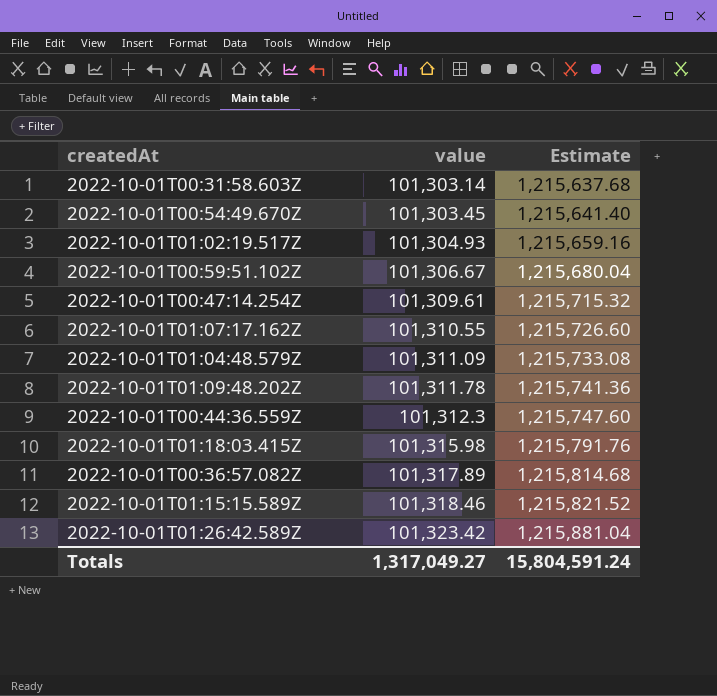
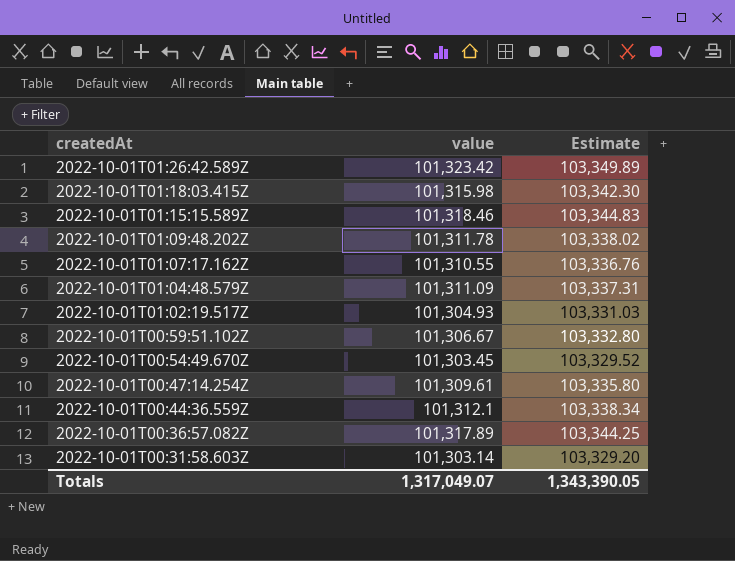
row order: value ascending -> createdAt descending
column Estimate | formula: [value] * 12 -> [value] * 1.02
2022-10-01T00:44:36.559Z | value: 101,312.3 -> 101,312.1
Totals | value: 1,317,049.27 -> 1,317,049.07
Totals | Estimate: 15,804,591.24 -> 1,343,390.05

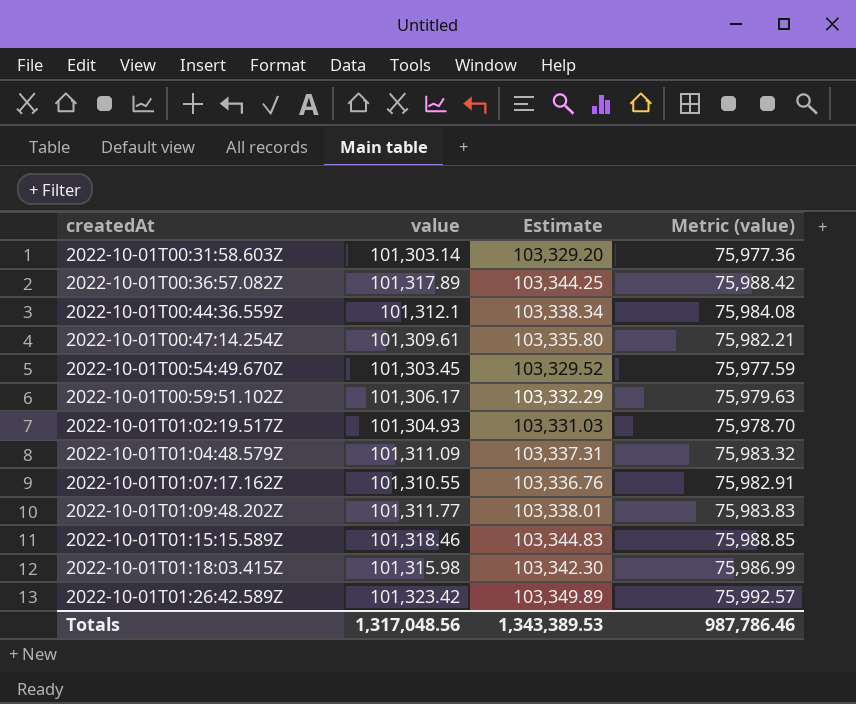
row order: createdAt descending -> createdAt ascending
column Metric (value) | formula: none -> [value] * 0.75
2022-10-01T00:59:51.102Z | value: 101,306.67 -> 101,306.17
2022-10-01T00:59:51.102Z | Estimate: 103,332.80 -> 103,332.29
2022-10-01T01:09:48.202Z | value: 101,311.78 -> 101,311.77
2022-10-01T01:09:48.202Z | Estimate: 103,338.02 -> 103,338.01
Totals | value: 1,317,049.07 -> 1,317,048.56
Totals | Estimate: 1,343,390.05 -> 1,343,389.53

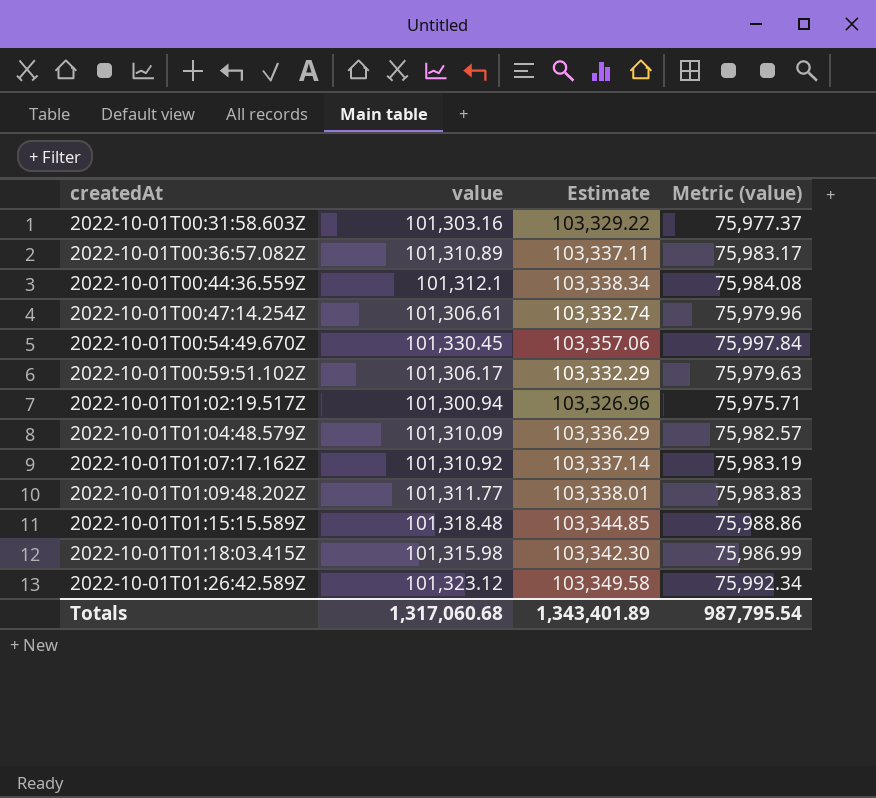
2022-10-01T00:31:58.603Z | value: 101,303.14 -> 101,303.16
2022-10-01T00:31:58.603Z | Estimate: 103,329.20 -> 103,329.22
2022-10-01T00:31:58.603Z | Metric (value): 75,977.36 -> 75,977.37
2022-10-01T00:36:57.082Z | value: 101,317.89 -> 101,310.89
2022-10-01T00:36:57.082Z | Estimate: 103,344.25 -> 103,337.11
2022-10-01T00:36:57.082Z | Metric (value): 75,988.42 -> 75,983.17
2022-10-01T00:47:14.254Z | value: 101,309.61 -> 101,306.61
2022-10-01T00:47:14.254Z | Estimate: 103,335.80 -> 103,332.74
2022-10-01T00:47:14.254Z | Metric (value): 75,982.21 -> 75,979.96
2022-10-01T00:54:49.670Z | value: 101,303.45 -> 101,330.45
2022-10-01T00:54:49.670Z | Estimate: 103,329.52 -> 103,357.06
2022-10-01T00:54:49.670Z | Metric (value): 75,977.59 -> 75,997.84
2022-10-01T01:02:19.517Z | value: 101,304.93 -> 101,300.94
2022-10-01T01:02:19.517Z | Estimate: 103,331.03 -> 103,326.96
2022-10-01T01:02:19.517Z | Metric (value): 75,978.70 -> 75,975.71
2022-10-01T01:04:48.579Z | value: 101,311.09 -> 101,310.09
2022-10-01T01:04:48.579Z | Estimate: 103,337.31 -> 103,336.29
2022-10-01T01:04:48.579Z | Metric (value): 75,983.32 -> 75,982.57
2022-10-01T01:07:17.162Z | value: 101,310.55 -> 101,310.92
2022-10-01T01:07:17.162Z | Estimate: 103,336.76 -> 103,337.14
2022-10-01T01:07:17.162Z | Metric (value): 75,982.91 -> 75,983.19
2022-10-01T01:15:15.589Z | value: 101,318.46 -> 101,318.48
2022-10-01T01:15:15.589Z | Estimate: 103,344.83 -> 103,344.85
2022-10-01T01:15:15.589Z | Metric (value): 75,988.85 -> 75,988.86
2022-10-01T01:26:42.589Z | value: 101,323.42 -> 101,323.12
2022-10-01T01:26:42.589Z | Estimate: 103,349.89 -> 103,349.58
2022-10-01T01:26:42.589Z | Metric (value): 75,992.57 -> 75,992.34
Totals | value: 1,317,048.56 -> 1,317,060.68
Totals | Estimate: 1,343,389.53 -> 1,343,401.89
Totals | Metric (value): 987,786.46 -> 987,795.54

